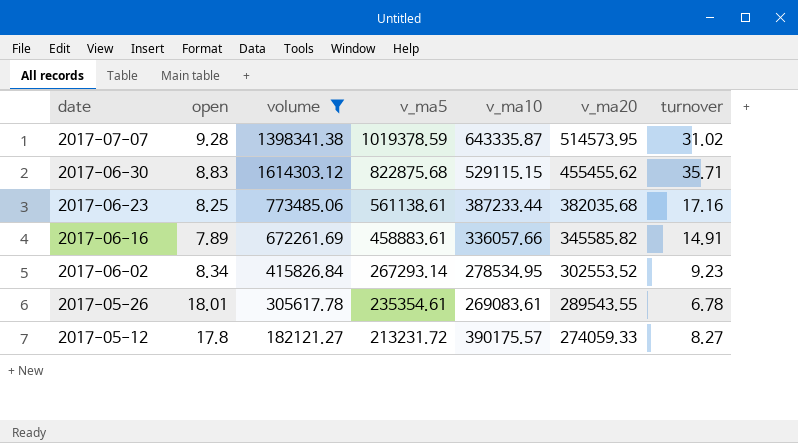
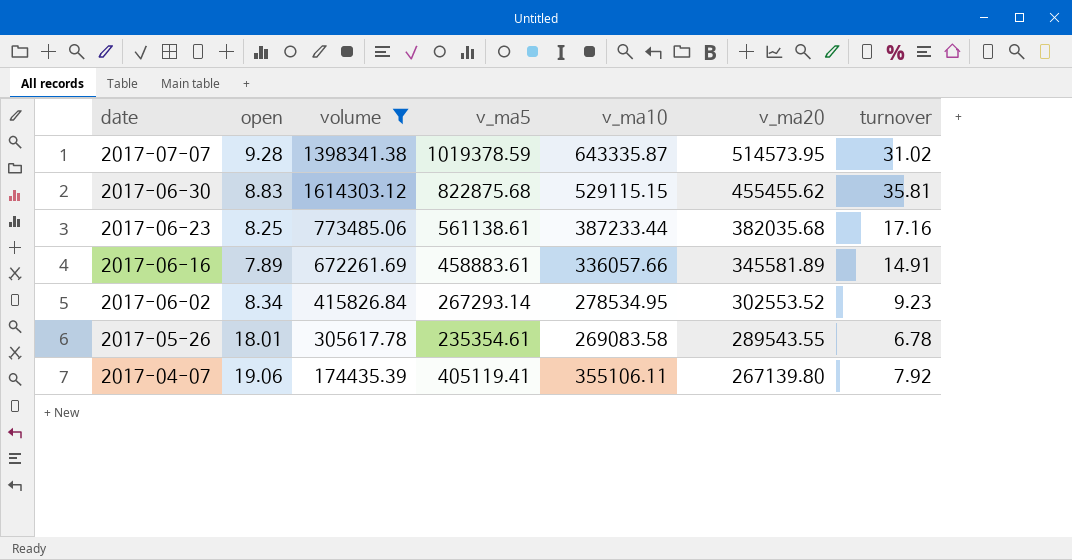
row 2017-05-12: 17.8 | 182121.27 | 213231.72 | 390175.57 | 274059.33 | 8.27 -> none
2017-06-30 | turnover: 35.71 -> 35.81
2017-06-16 | v_ma20: 345585.82 -> 345581.89
2017-05-26 | v_ma10: 269083.61 -> 269083.58
row 2017-04-07: none -> 19.06 | 174435.39 | 405119.41 | 355106.11 | 267139.80 | 7.92

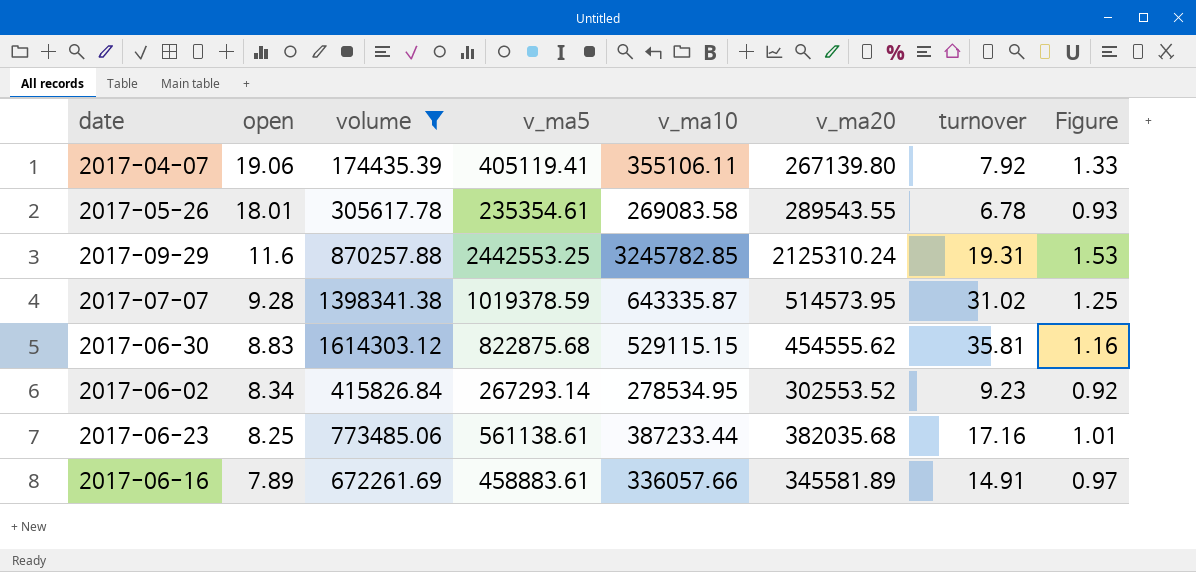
row order: date descending -> open descending
column Figure | formula: none -> [v_ma10] / [v_ma20]
row 2017-09-29: none -> 11.6 | 870257.88 | 2442553.25 | 3245782.85 | 2125310.24 | 19.31 | 1.53
2017-06-30 | v_ma20: 455455.62 -> 454555.62

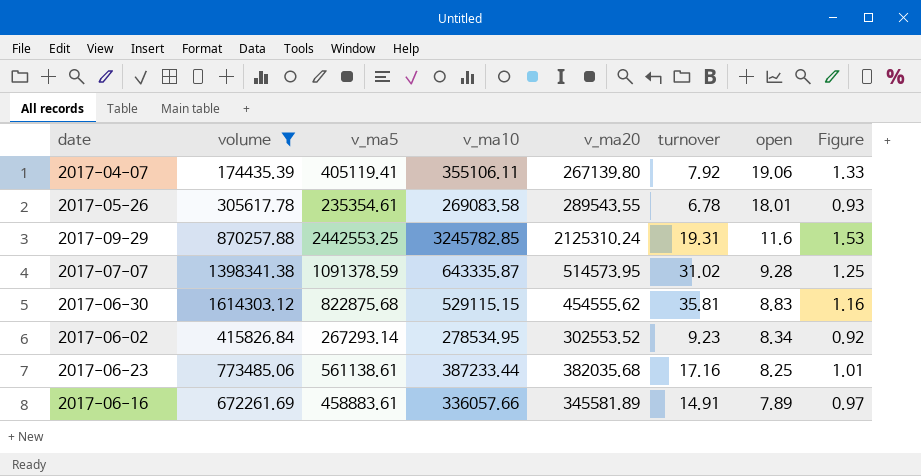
column open | position: 2 -> 7
2017-07-07 | v_ma5: 1019378.59 -> 1091378.59

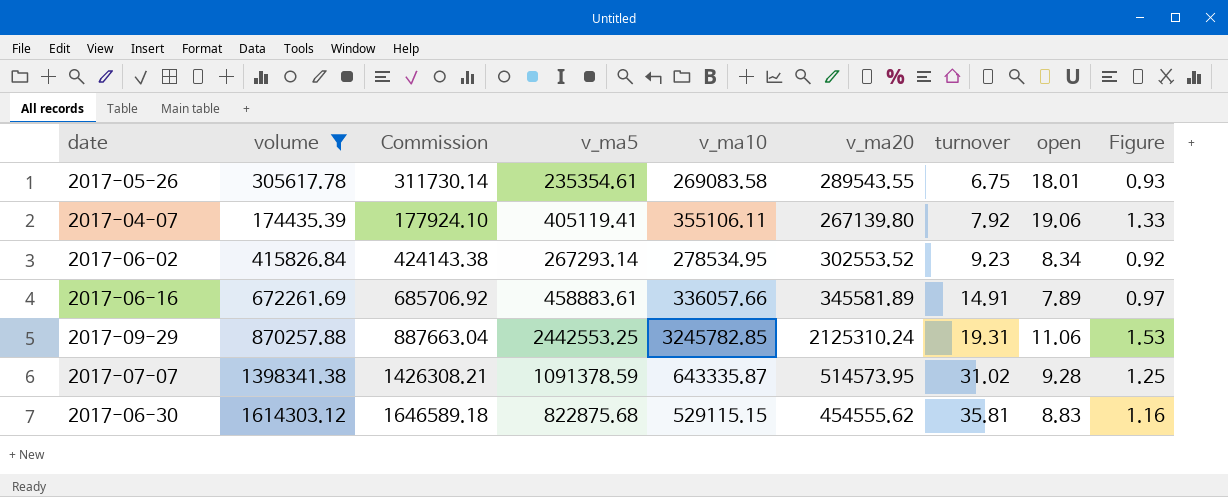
row order: open descending -> turnover ascending
column Commission | formula: none -> [volume] * 1.02
row 2017-06-23: 773485.06 | 561138.61 | 387233.44 | 382035.68 | 17.16 | 8.25 | 1.01 -> none
2017-05-26 | turnover: 6.78 -> 6.75
2017-09-29 | open: 11.6 -> 11.06

